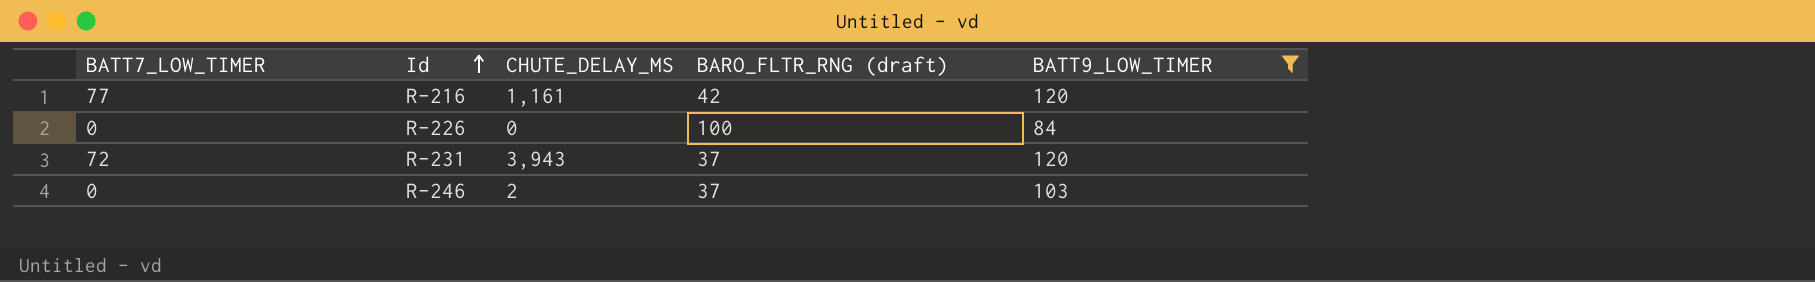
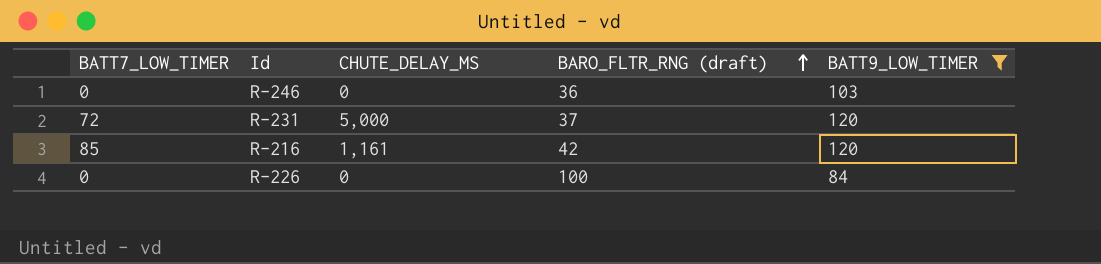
row order: Id ascending -> BARO_FLTR_RNG (draft) ascending
R-246 | CHUTE_DELAY_MS: 2 -> 0
R-246 | BARO_FLTR_RNG (draft): 37 -> 36
R-231 | CHUTE_DELAY_MS: 3,943 -> 5,000
R-216 | BATT7_LOW_TIMER: 77 -> 85

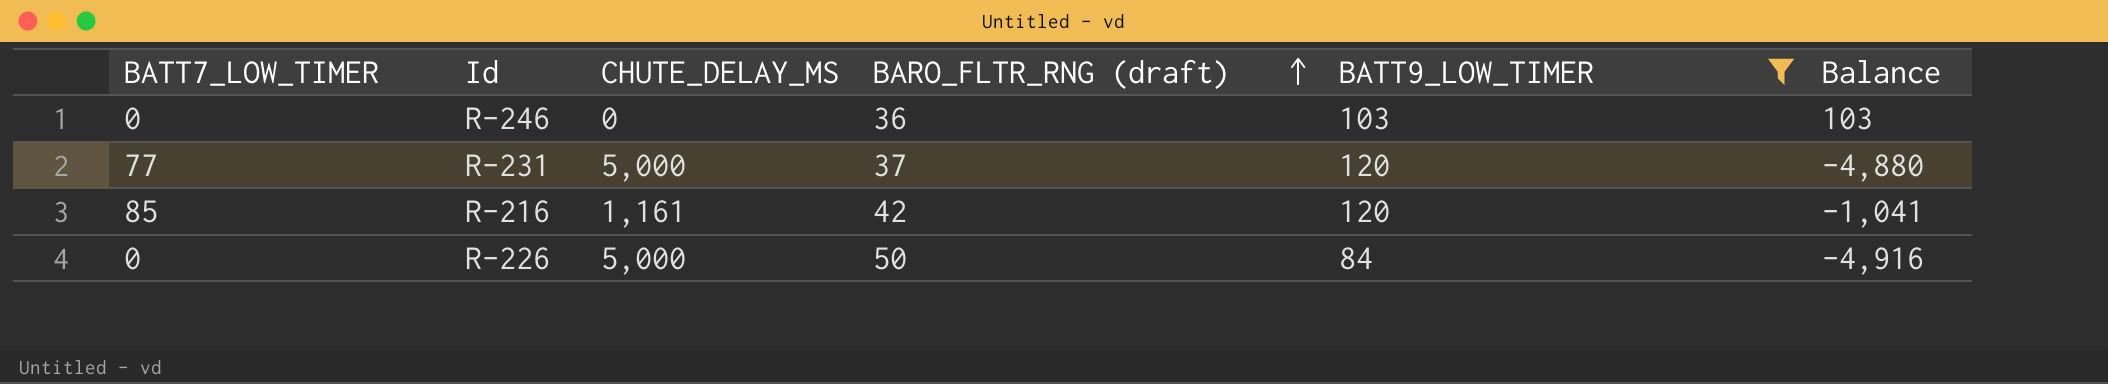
column Balance | formula: none -> [BATT9_LOW_TIMER] - [CHUTE_DELAY_MS]
R-231 | BATT7_LOW_TIMER: 72 -> 77
R-226 | CHUTE_DELAY_MS: 0 -> 5,000
R-226 | BARO_FLTR_RNG (draft): 100 -> 50

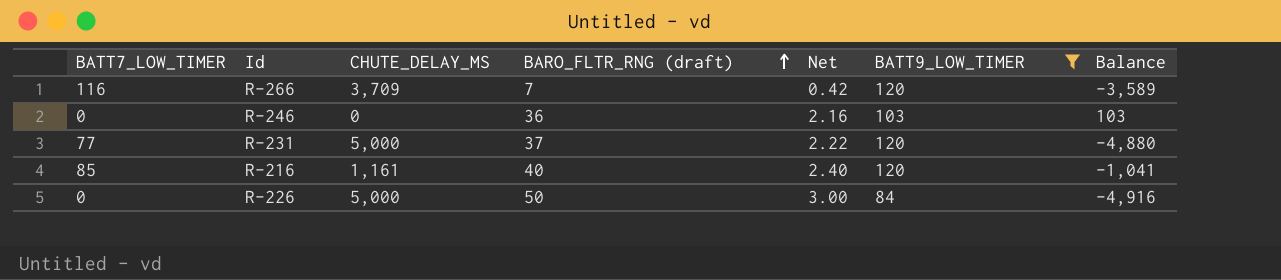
column Net | formula: none -> [BARO_FLTR_RNG (draft)] * 0.06
row R-266: none -> 116 | 3,709 | 7 | 0.42 | 120 | -3,589
R-216 | BARO_FLTR_RNG (draft): 42 -> 40

